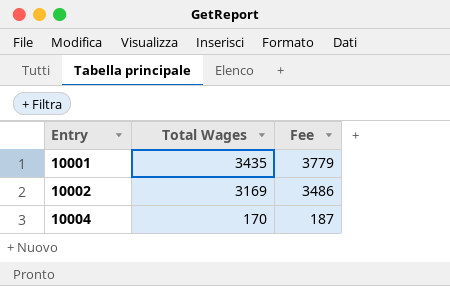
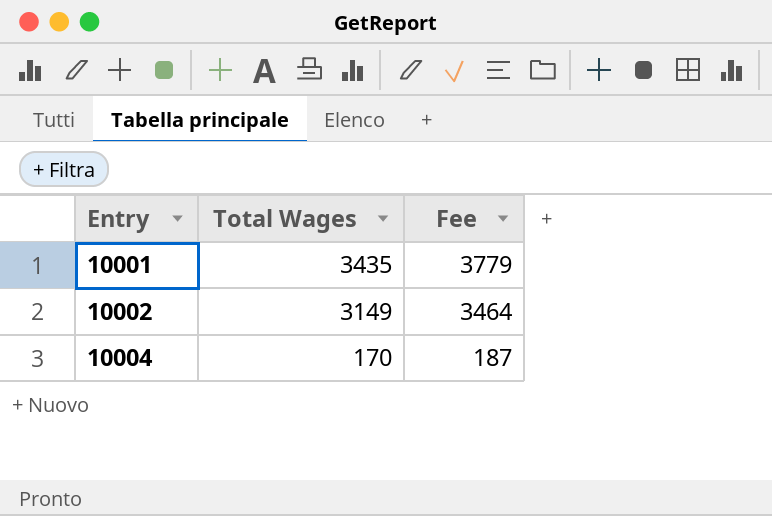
10002 | Total Wages: 3169 -> 3149
10002 | Fee: 3486 -> 3464

